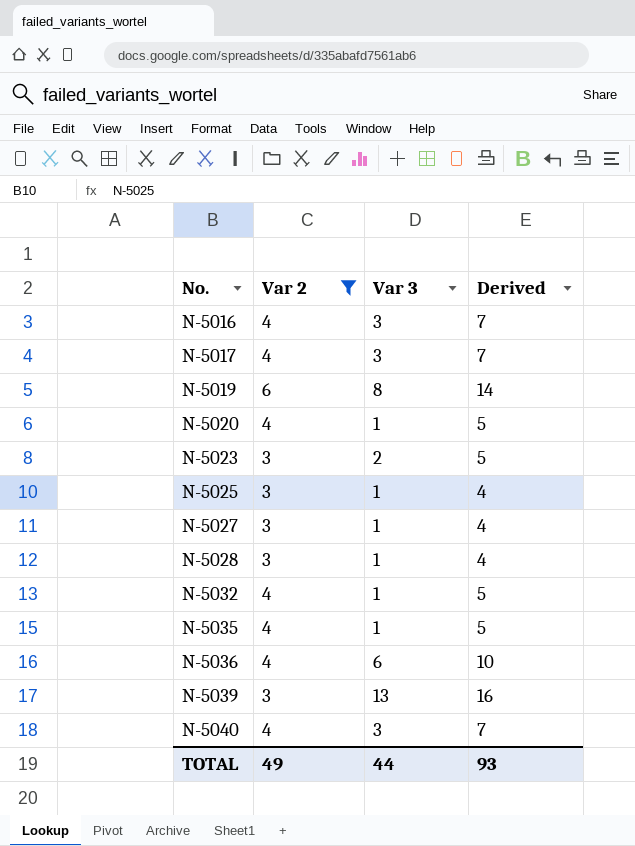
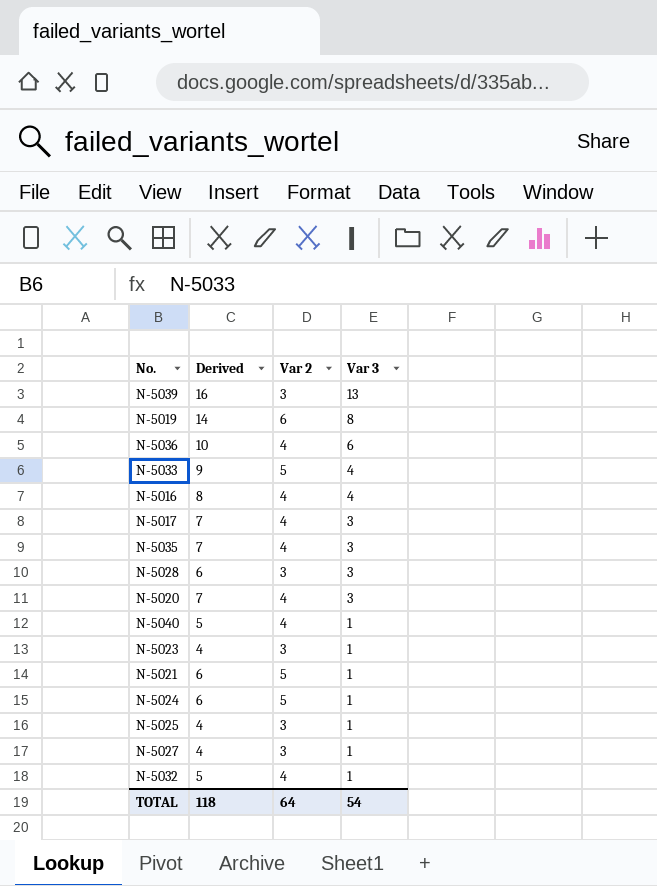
filter: Var 2 != 5 -> none
row order: No. ascending -> Var 3 descending
column Derived | position: 4 -> 2
N-5016 | Derived: 7 -> 8
N-5016 | Var 3: 3 -> 4
N-5035 | Derived: 5 -> 7
N-5035 | Var 3: 1 -> 3
N-5028 | Derived: 4 -> 6
N-5028 | Var 3: 1 -> 3
N-5020 | Derived: 5 -> 7
N-5020 | Var 3: 1 -> 3
N-5040 | Derived: 7 -> 5
N-5040 | Var 3: 3 -> 1
N-5023 | Derived: 5 -> 4
N-5023 | Var 3: 2 -> 1
TOTAL | Derived: 93 -> 118
TOTAL | Var 2: 49 -> 64
TOTAL | Var 3: 44 -> 54

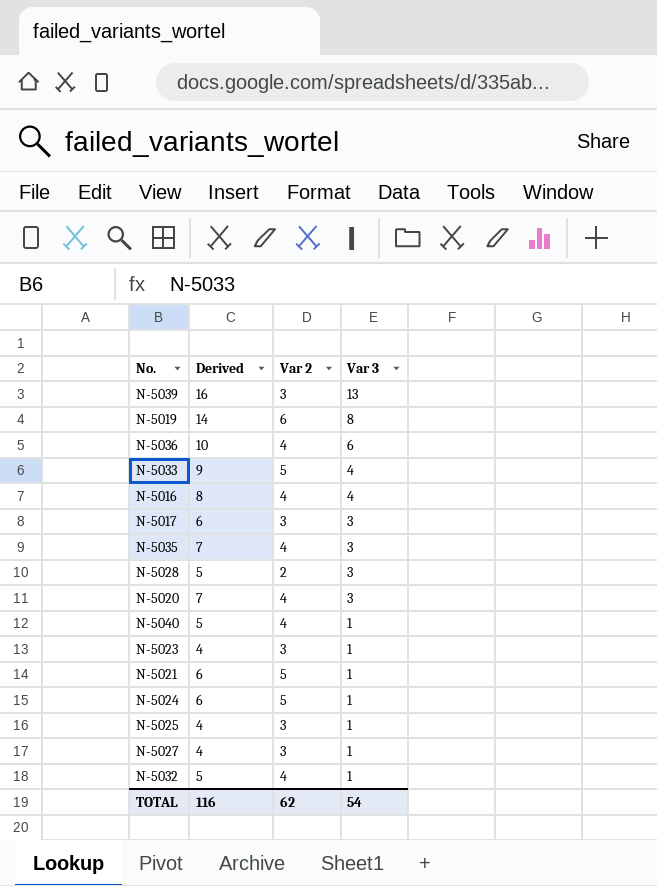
N-5017 | Derived: 7 -> 6
N-5017 | Var 2: 4 -> 3
N-5028 | Derived: 6 -> 5
N-5028 | Var 2: 3 -> 2
TOTAL | Derived: 118 -> 116
TOTAL | Var 2: 64 -> 62

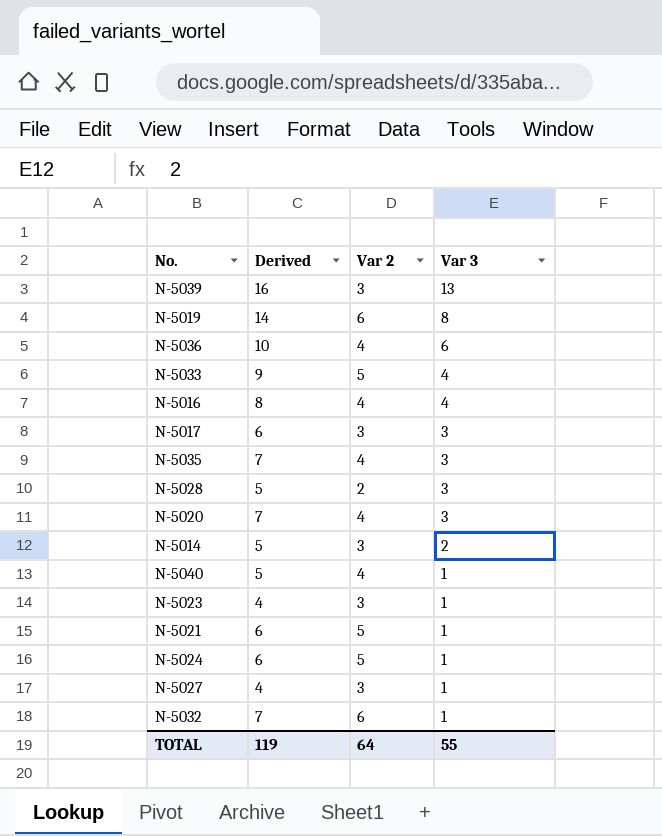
row N-5025: 4 | 3 | 1 -> none
row N-5014: none -> 5 | 3 | 2
N-5032 | Derived: 5 -> 7
N-5032 | Var 2: 4 -> 6
TOTAL | Derived: 116 -> 119
TOTAL | Var 2: 62 -> 64
TOTAL | Var 3: 54 -> 55

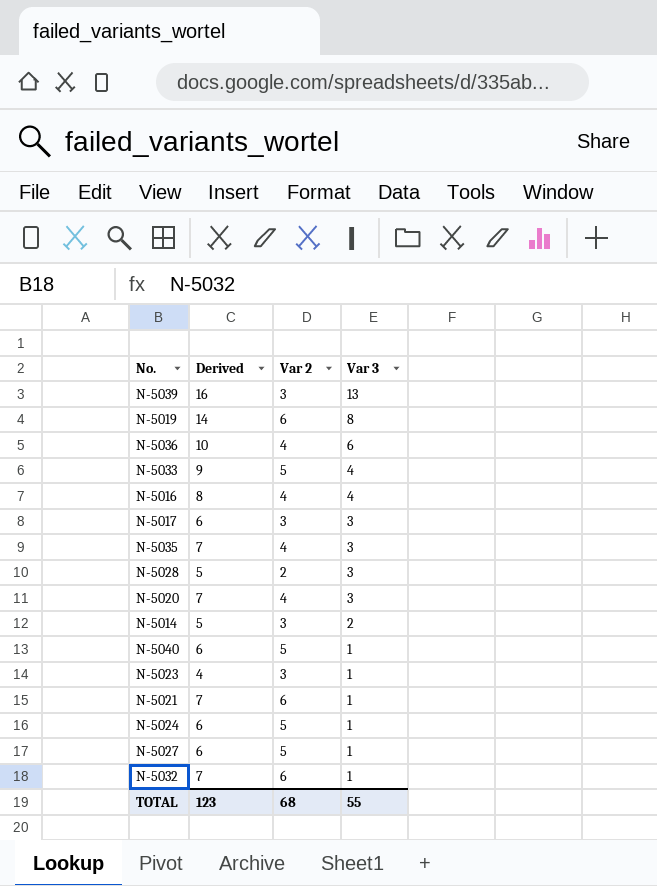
N-5040 | Derived: 5 -> 6
N-5040 | Var 2: 4 -> 5
N-5021 | Derived: 6 -> 7
N-5021 | Var 2: 5 -> 6
N-5027 | Derived: 4 -> 6
N-5027 | Var 2: 3 -> 5
TOTAL | Derived: 119 -> 123
TOTAL | Var 2: 64 -> 68

